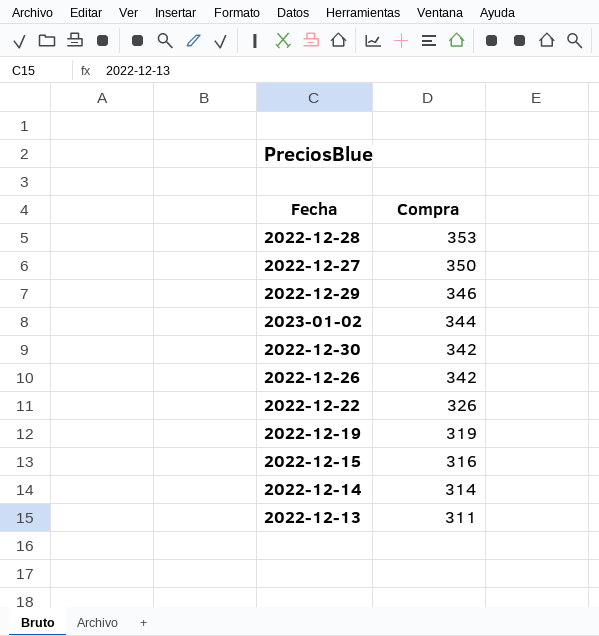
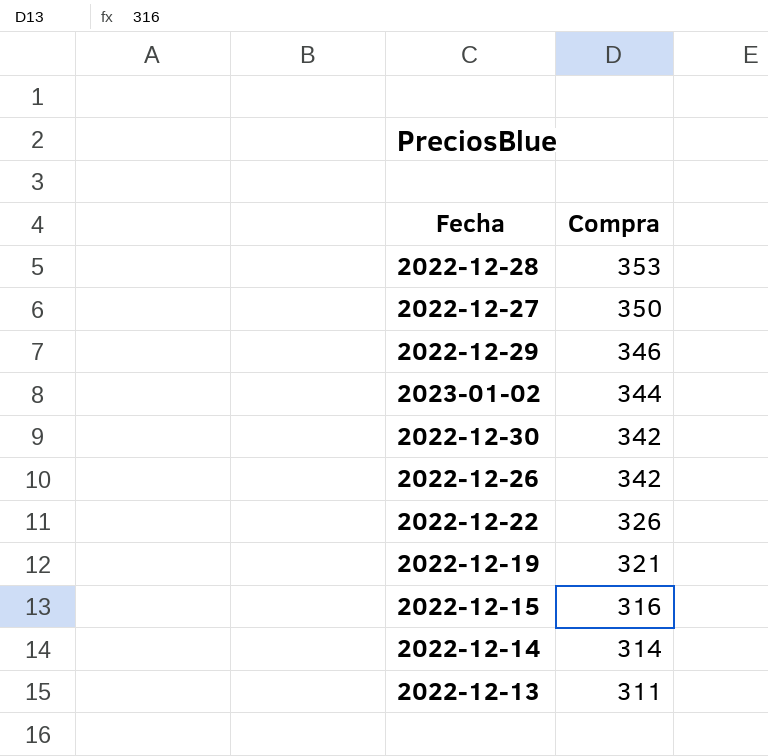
2022-12-19 | Compra: 319 -> 321

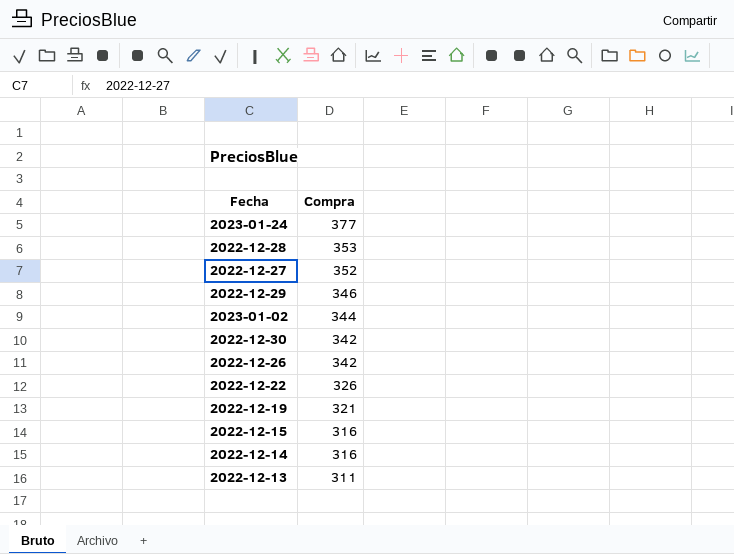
row 2023-01-24: none -> 377
2022-12-27 | Compra: 350 -> 352
2022-12-14 | Compra: 314 -> 316

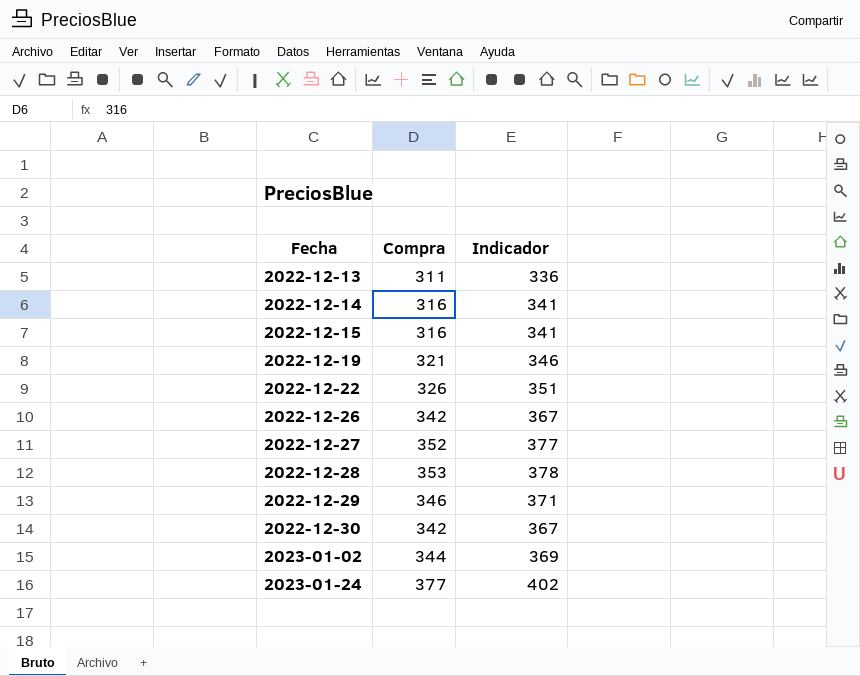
row order: Compra descending -> Fecha ascending
column Indicador | formula: none -> [Compra] + 25

